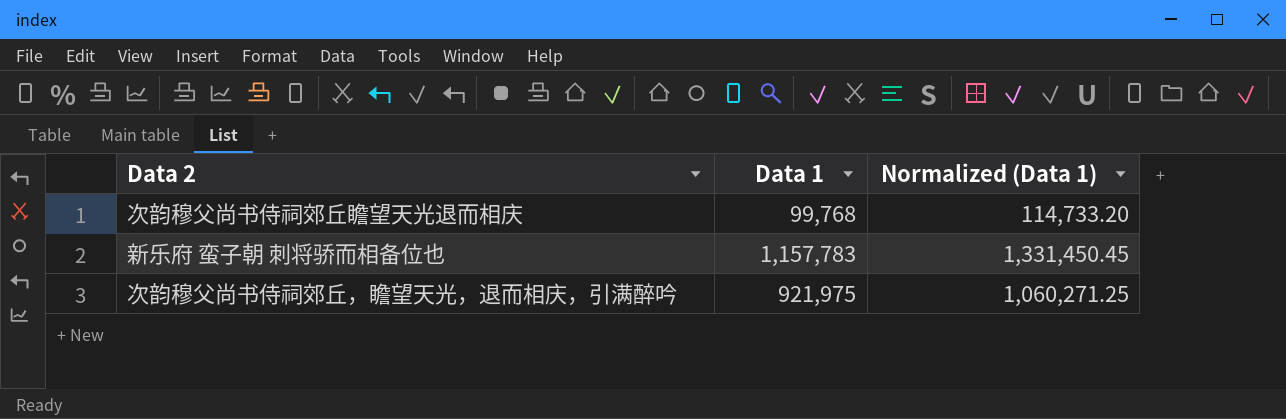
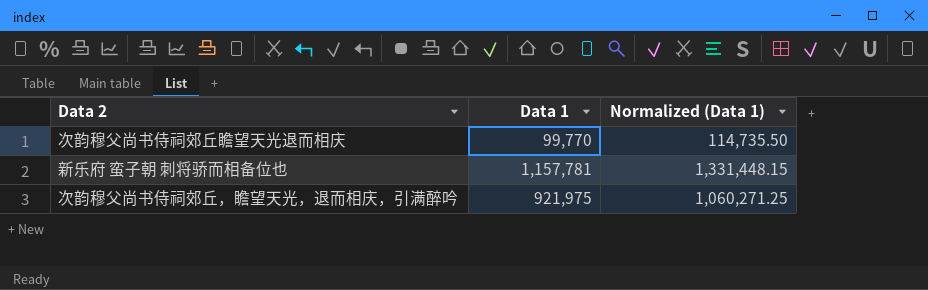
次韵穆父尚书侍祠郊丘瞻望天光退而相庆 | Data 1: 99,768 -> 99,770
次韵穆父尚书侍祠郊丘瞻望天光退而相庆 | Normalized (Data 1): 114,733.20 -> 114,735.50
新乐府 蛮子朝 刺将骄而相备位也 | Data 1: 1,157,783 -> 1,157,781
新乐府 蛮子朝 刺将骄而相备位也 | Normalized (Data 1): 1,331,450.45 -> 1,331,448.15

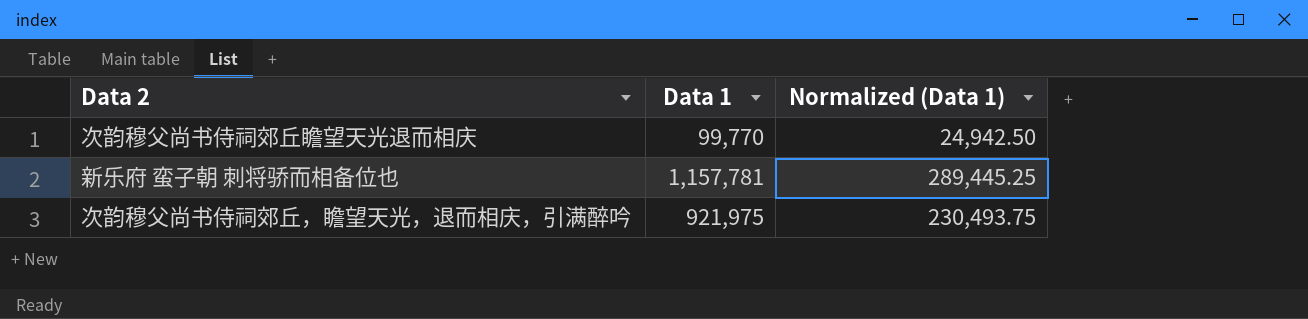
column Normalized (Data 1) | formula: [Data 1] * 1.15 -> [Data 1] * 0.25

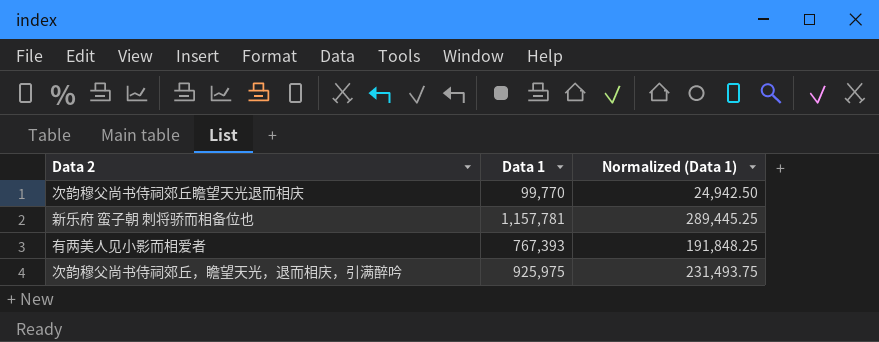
row 有两美人见小影而相爱者: none -> 767,393 | 191,848.25
次韵穆父尚书侍祠郊丘，瞻望天光，退而相庆，引满醉吟 | Data 1: 921,975 -> 925,975
次韵穆父尚书侍祠郊丘，瞻望天光，退而相庆，引满醉吟 | Normalized (Data 1): 230,493.75 -> 231,493.75

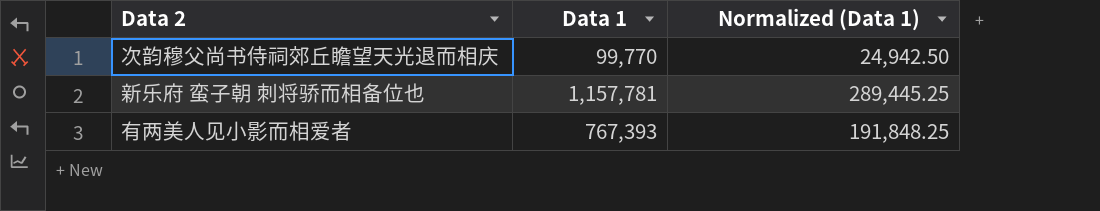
row 次韵穆父尚书侍祠郊丘，瞻望天光，退而相庆，引满醉吟: 925,975 | 231,493.75 -> none

